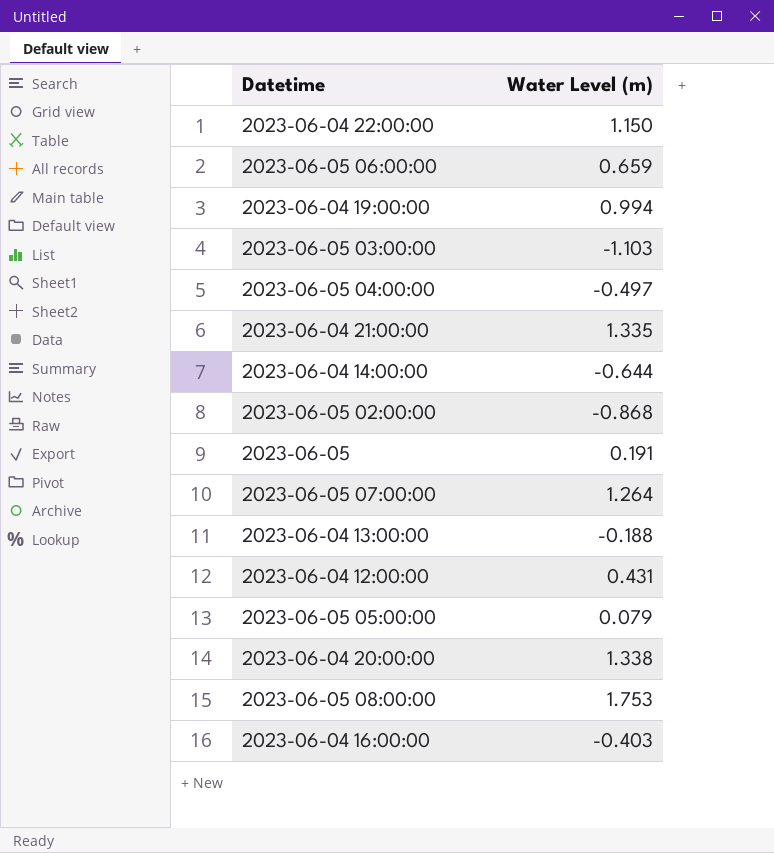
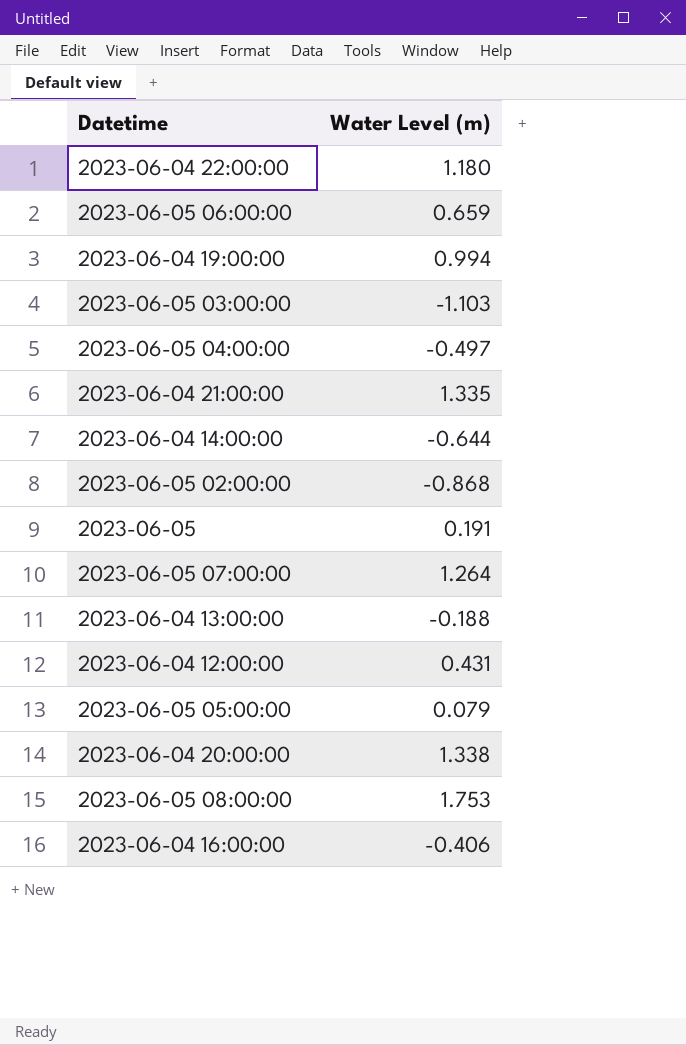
2023-06-04 22:00:00 | Water Level (m): 1.150 -> 1.180
2023-06-04 16:00:00 | Water Level (m): -0.403 -> -0.406

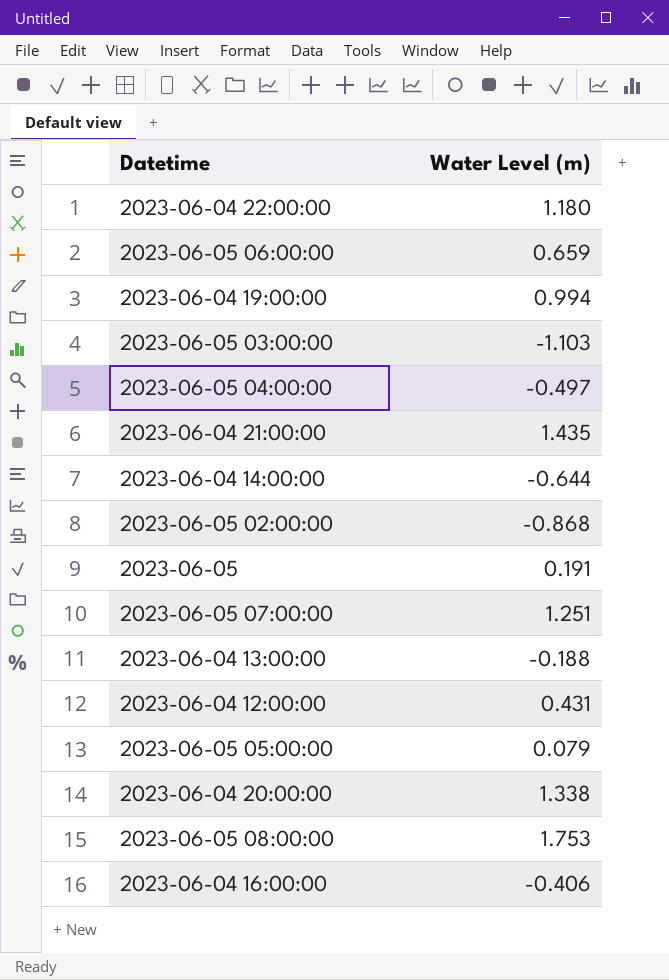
2023-06-04 21:00:00 | Water Level (m): 1.335 -> 1.435
2023-06-05 07:00:00 | Water Level (m): 1.264 -> 1.251

